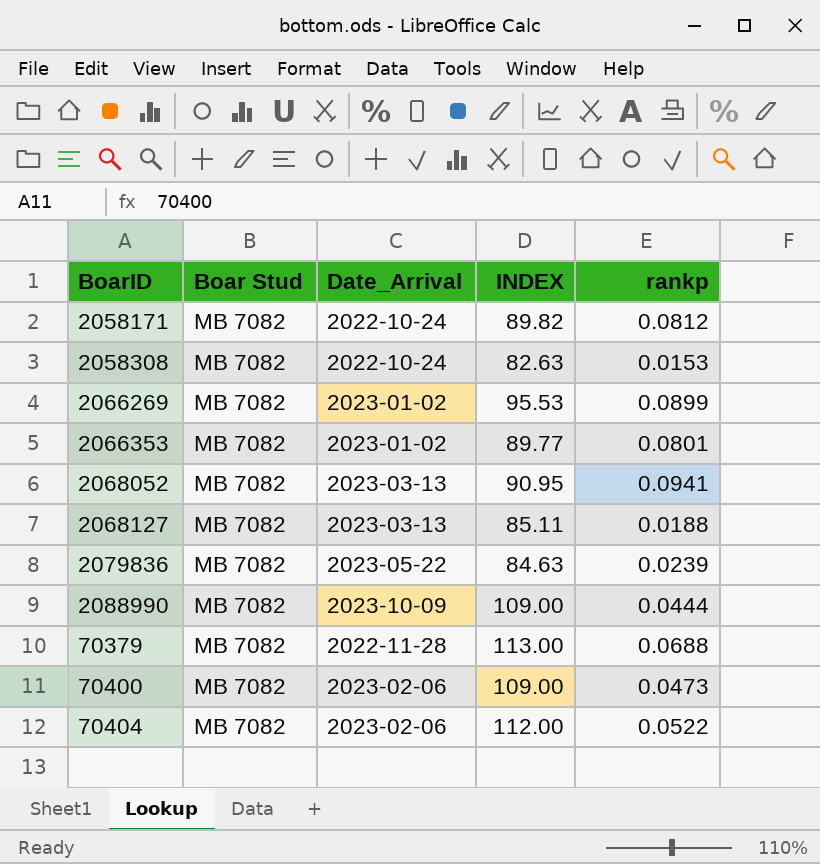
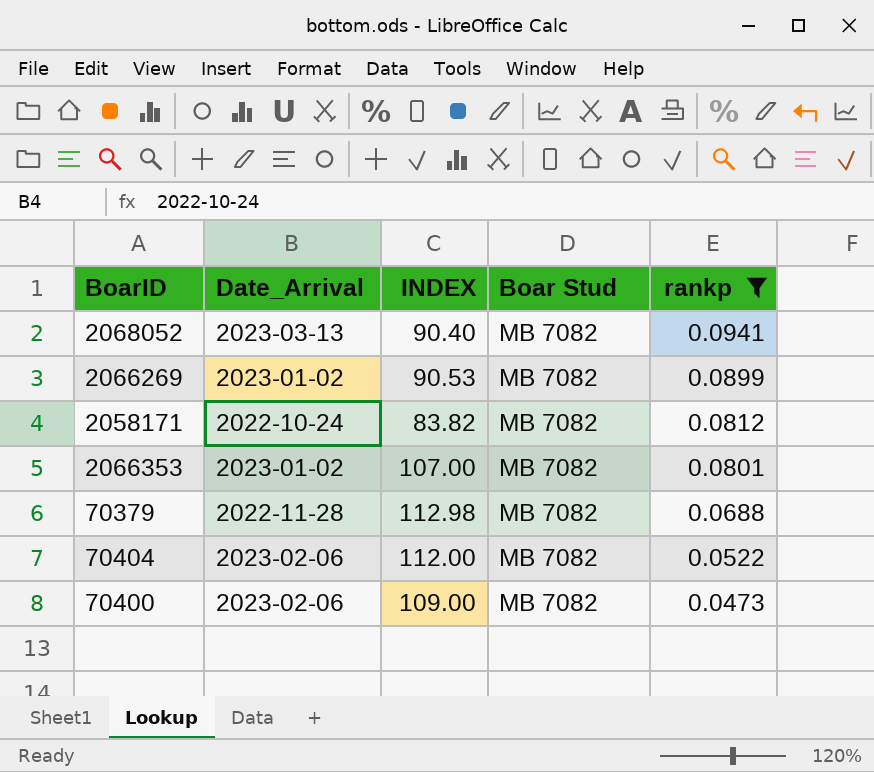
filter: none -> rankp >= 0.0473
row order: none -> rankp descending
column Boar Stud | position: 2 -> 4
2068052 | INDEX: 90.95 -> 90.40
2066269 | INDEX: 95.53 -> 90.53
2058171 | INDEX: 89.82 -> 83.82
2066353 | INDEX: 89.77 -> 107.00
70379 | INDEX: 113.00 -> 112.98

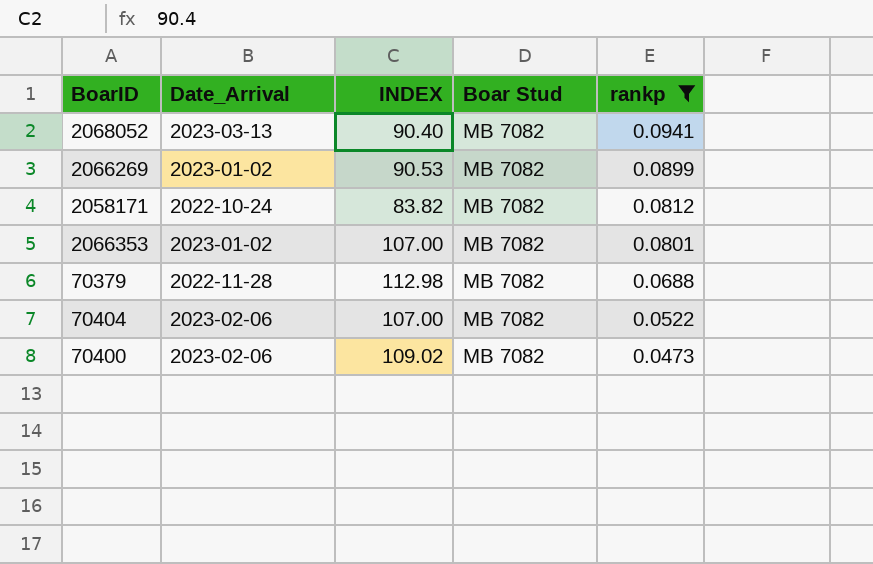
70404 | INDEX: 112.00 -> 107.00
70400 | INDEX: 109.00 -> 109.02

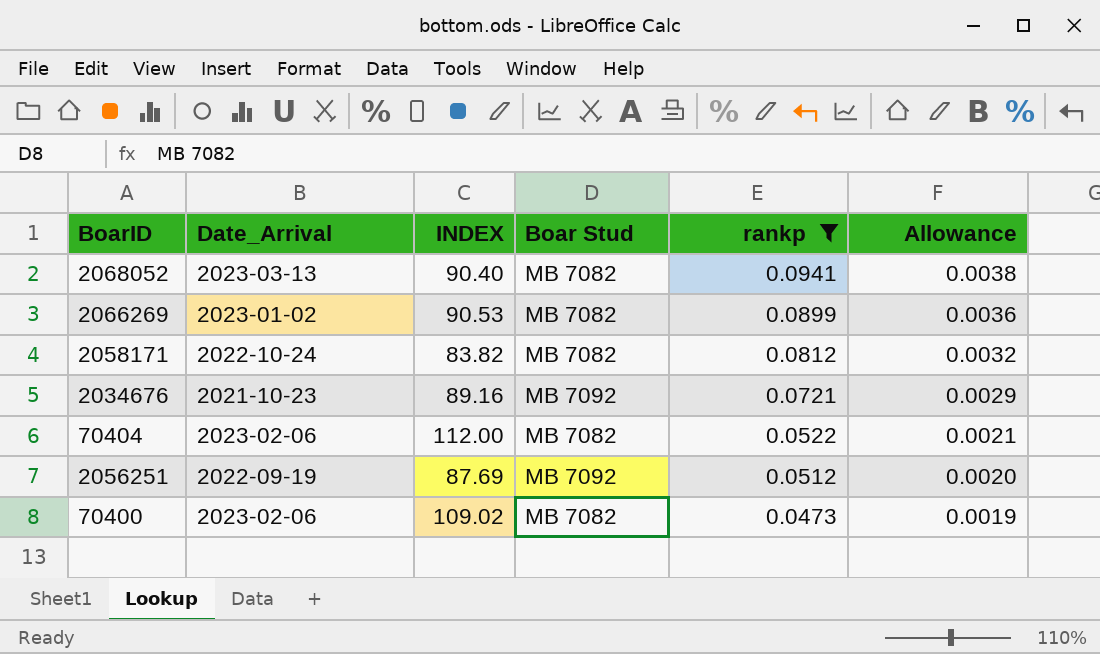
column Allowance | formula: none -> [rankp] * 0.04
row 2066353: 2023-01-02 | 107.00 | MB 7082 | 0.0801 -> none
row 70379: 2022-11-28 | 112.98 | MB 7082 | 0.0688 -> none
row 2034676: none -> 2021-10-23 | 89.16 | MB 7092 | 0.0721 | 0.0029
70404 | INDEX: 107.00 -> 112.00
row 2056251: none -> 2022-09-19 | 87.69 | MB 7092 | 0.0512 | 0.0020

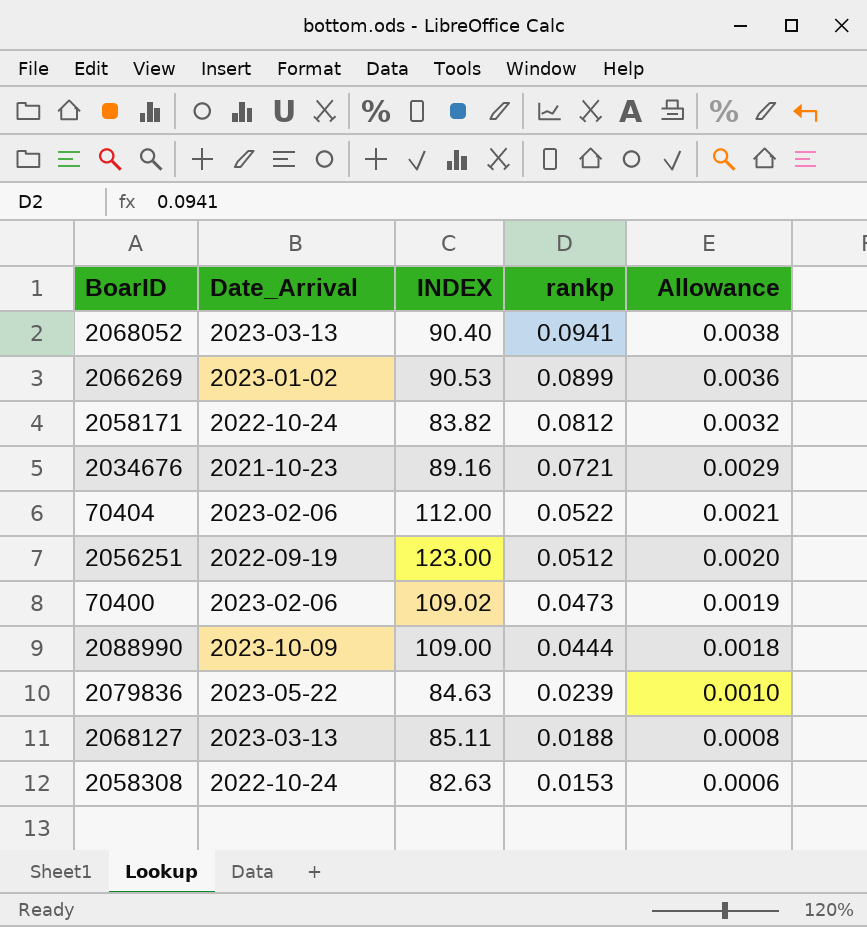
filter: rankp >= 0.0473 -> none
column Boar Stud | position: 4 -> none
2056251 | INDEX: 87.69 -> 123.00

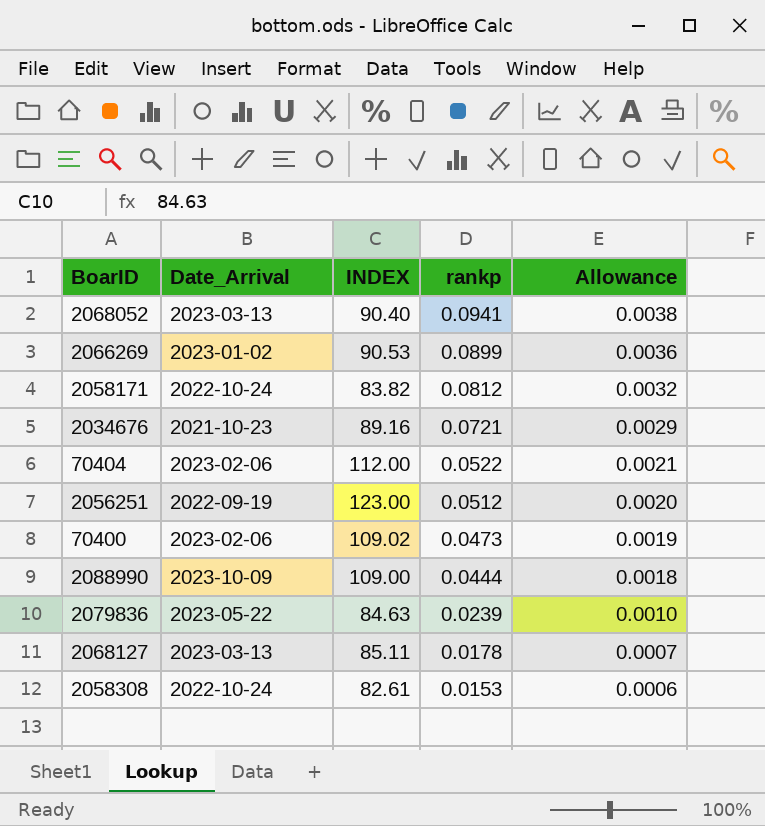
2068127 | rankp: 0.0188 -> 0.0178
2068127 | Allowance: 0.0008 -> 0.0007
2058308 | INDEX: 82.63 -> 82.61

